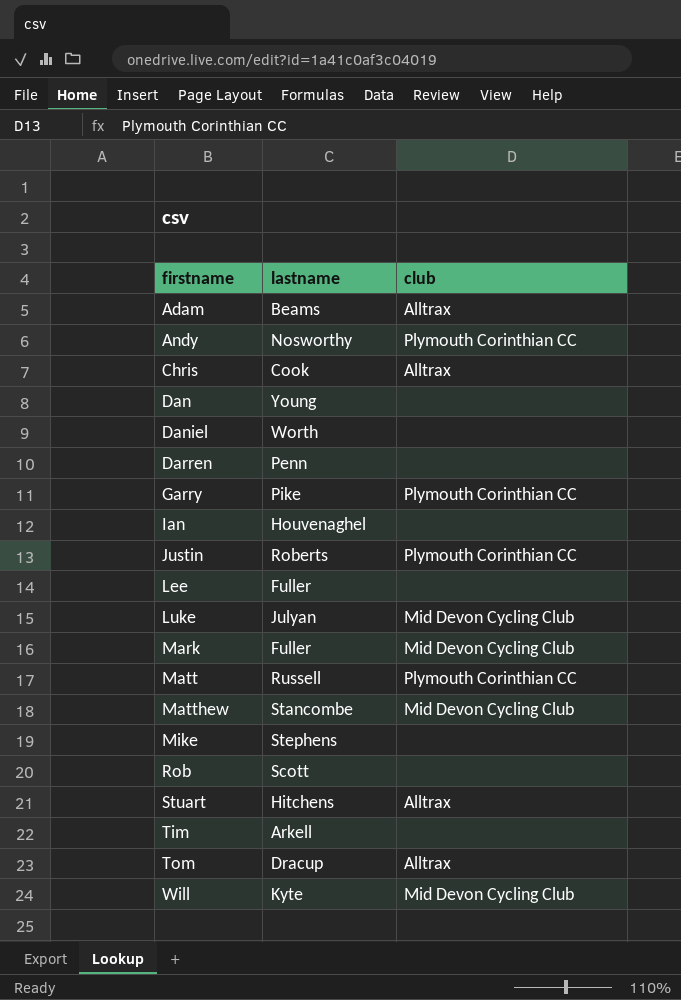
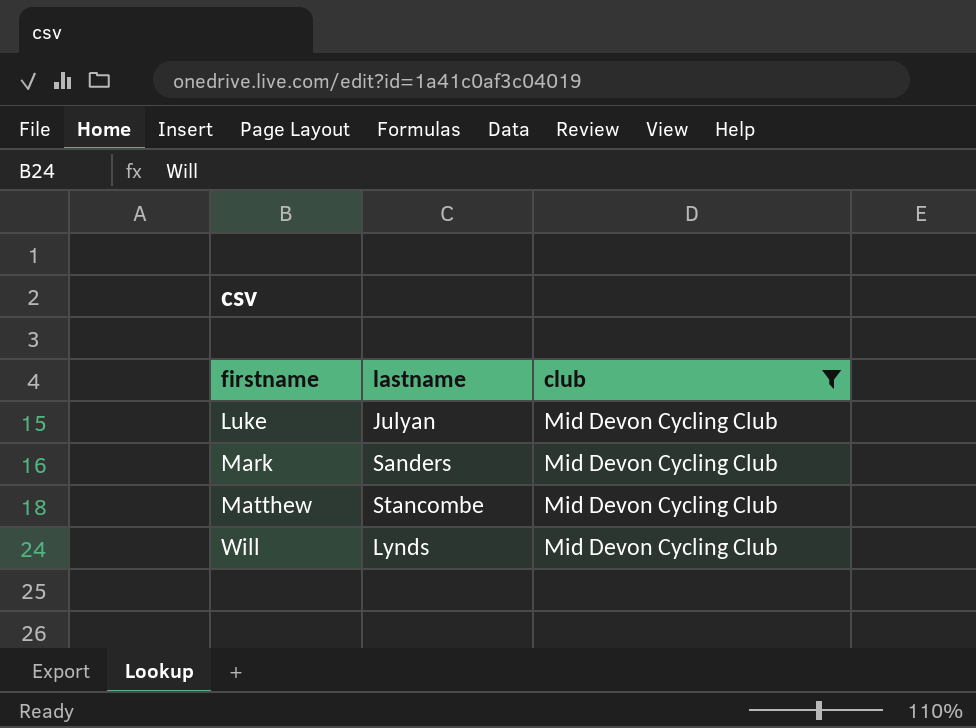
filter: none -> club = Mid Devon Cycling Club
Mark | lastname: Fuller -> Sanders
Will | lastname: Kyte -> Lynds

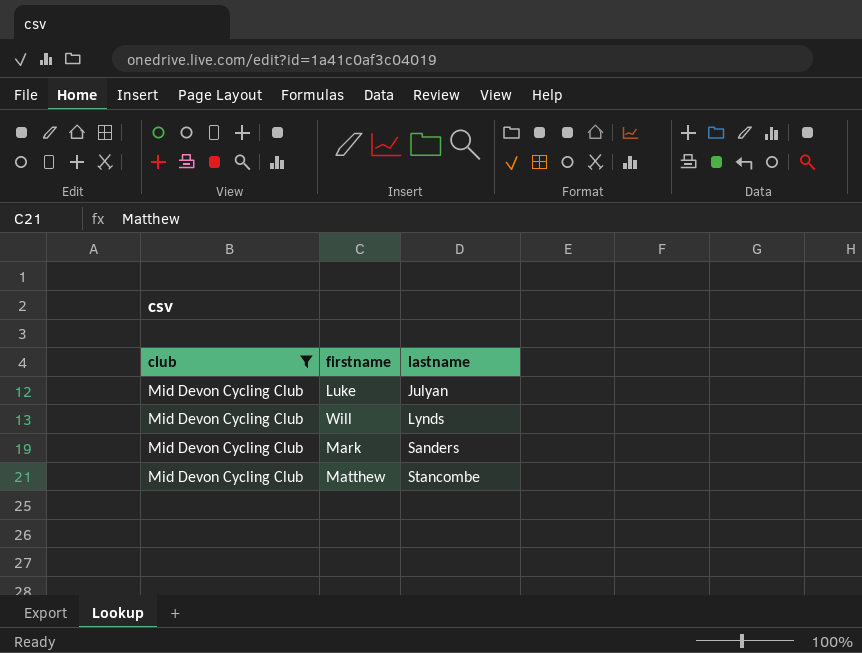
row order: firstname ascending -> lastname ascending
column club | position: 3 -> 1

